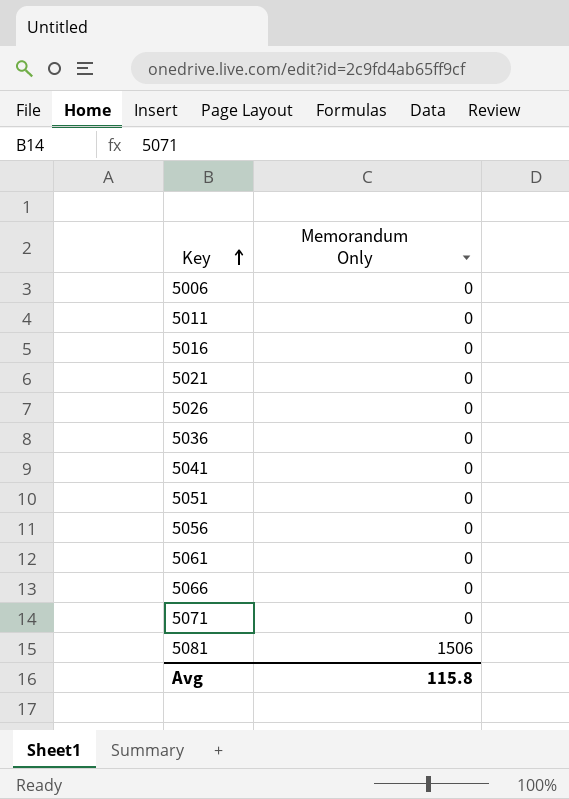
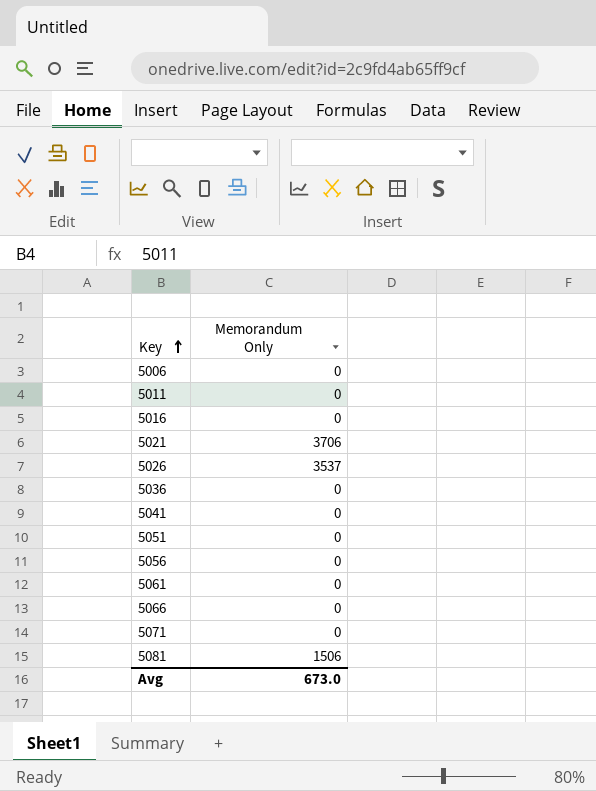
5021 | Memorandum Only: 0 -> 3706
5026 | Memorandum Only: 0 -> 3537
Avg | Memorandum Only: 115.8 -> 673.0

